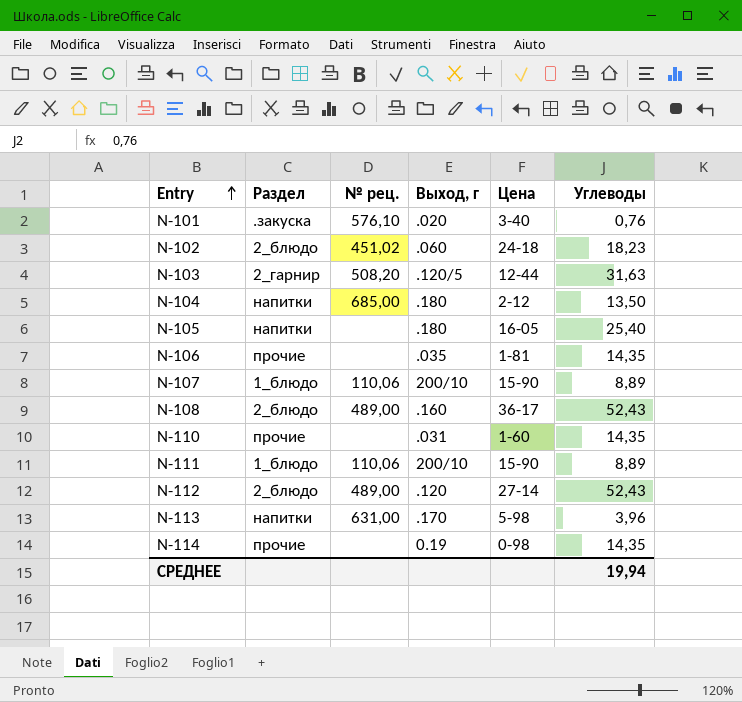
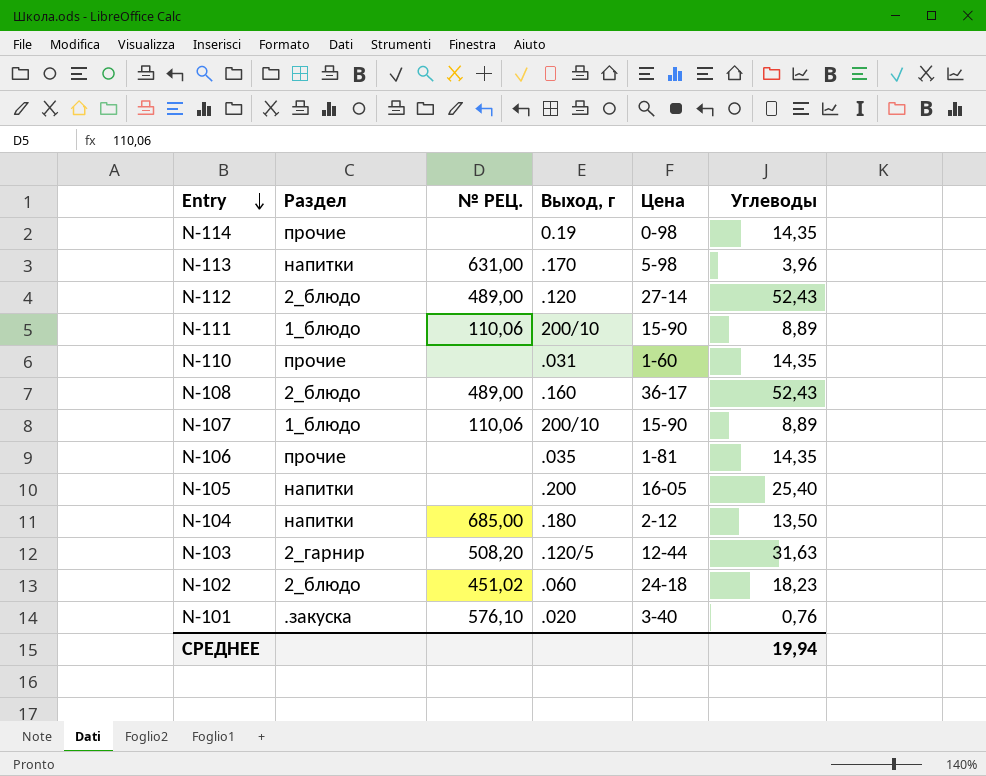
row order: Entry ascending -> Entry descending
column name: № рец. -> № РЕЦ.
N-105 | Выход, г: .180 -> .200

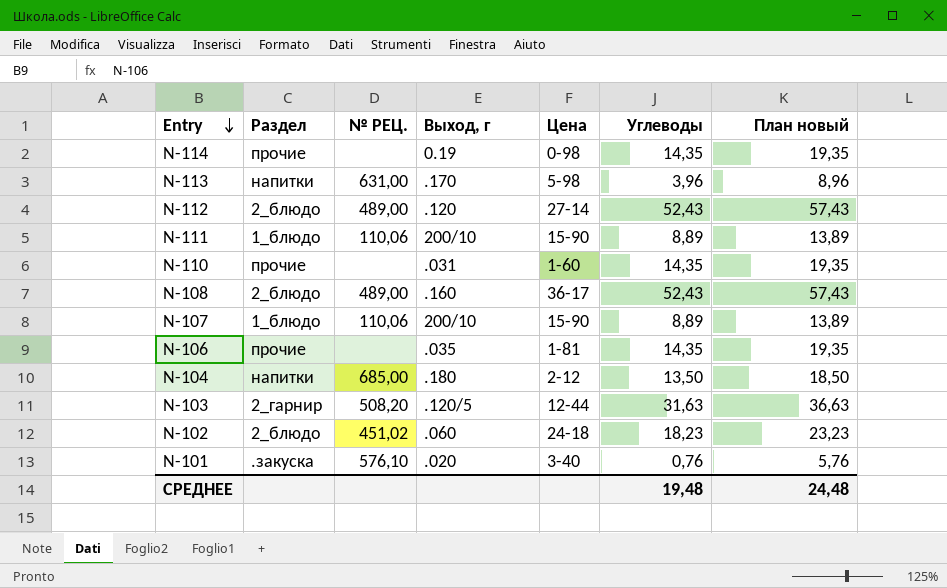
column План новый | formula: none -> [Углеводы] + 5
row N-105: напитки | none | .200 | 16-05 | 25,40 -> none
СРЕДНЕЕ | Углеводы: 19,94 -> 19,48

